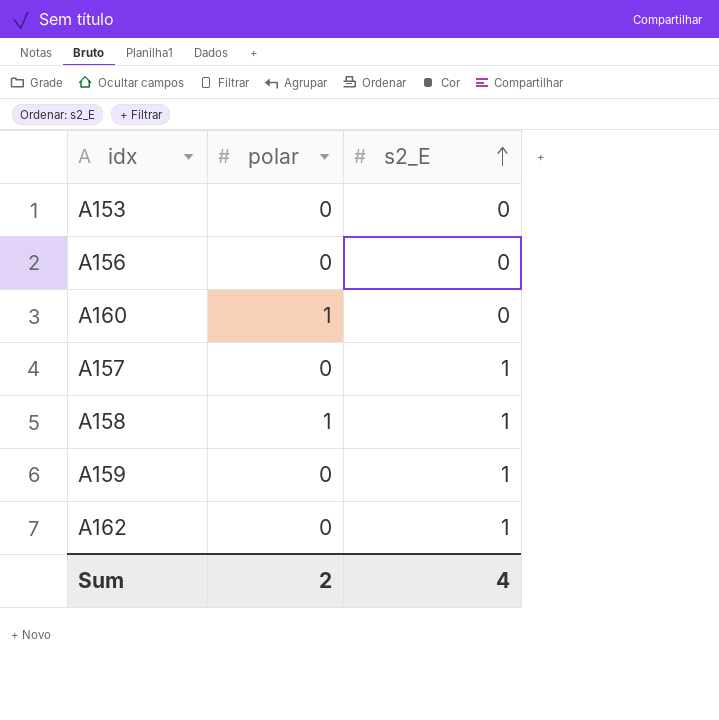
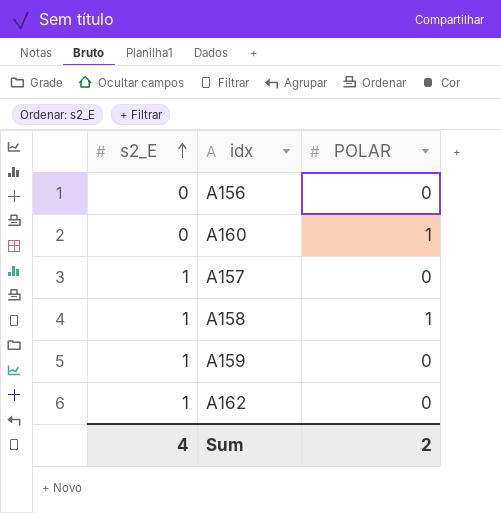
column s2_E | position: 3 -> 1
column name: polar -> POLAR
row A153: 0 | 0 -> none

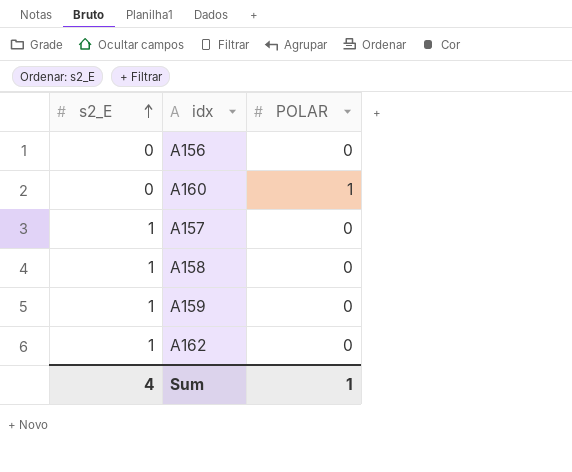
A158 | POLAR: 1 -> 0
Sum | POLAR: 2 -> 1

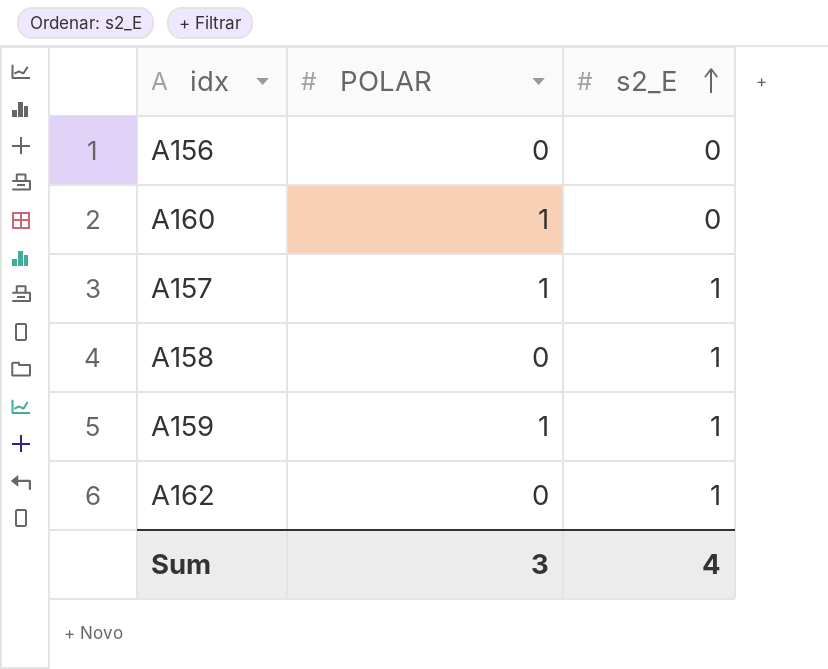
column s2_E | position: 1 -> 3
A157 | POLAR: 0 -> 1
A159 | POLAR: 0 -> 1
Sum | POLAR: 1 -> 3

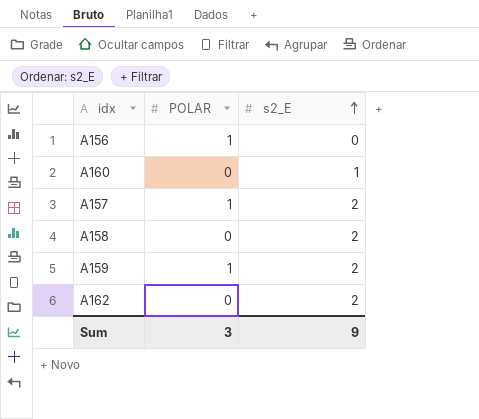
A156 | POLAR: 0 -> 1
A160 | POLAR: 1 -> 0
A160 | s2_E: 0 -> 1
A157 | s2_E: 1 -> 2
A158 | s2_E: 1 -> 2
A159 | s2_E: 1 -> 2
A162 | s2_E: 1 -> 2
Sum | s2_E: 4 -> 9

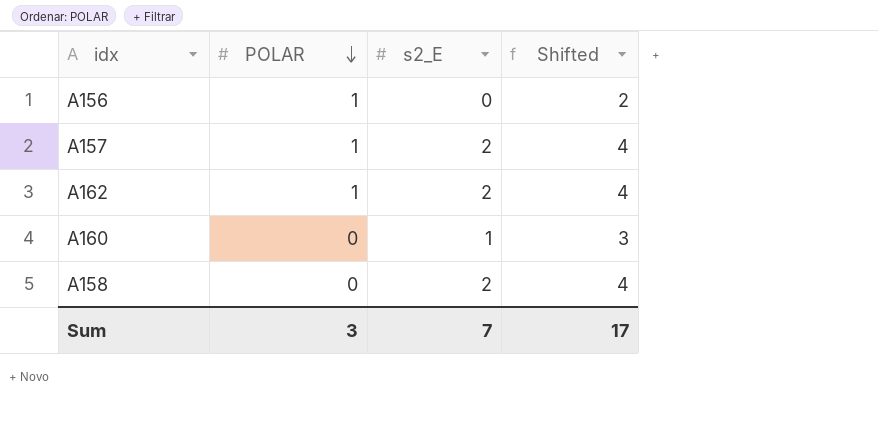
row order: s2_E ascending -> POLAR descending
column Shifted | formula: none -> [s2_E] + 2
row A159: 1 | 2 -> none
A162 | POLAR: 0 -> 1
Sum | s2_E: 9 -> 7

